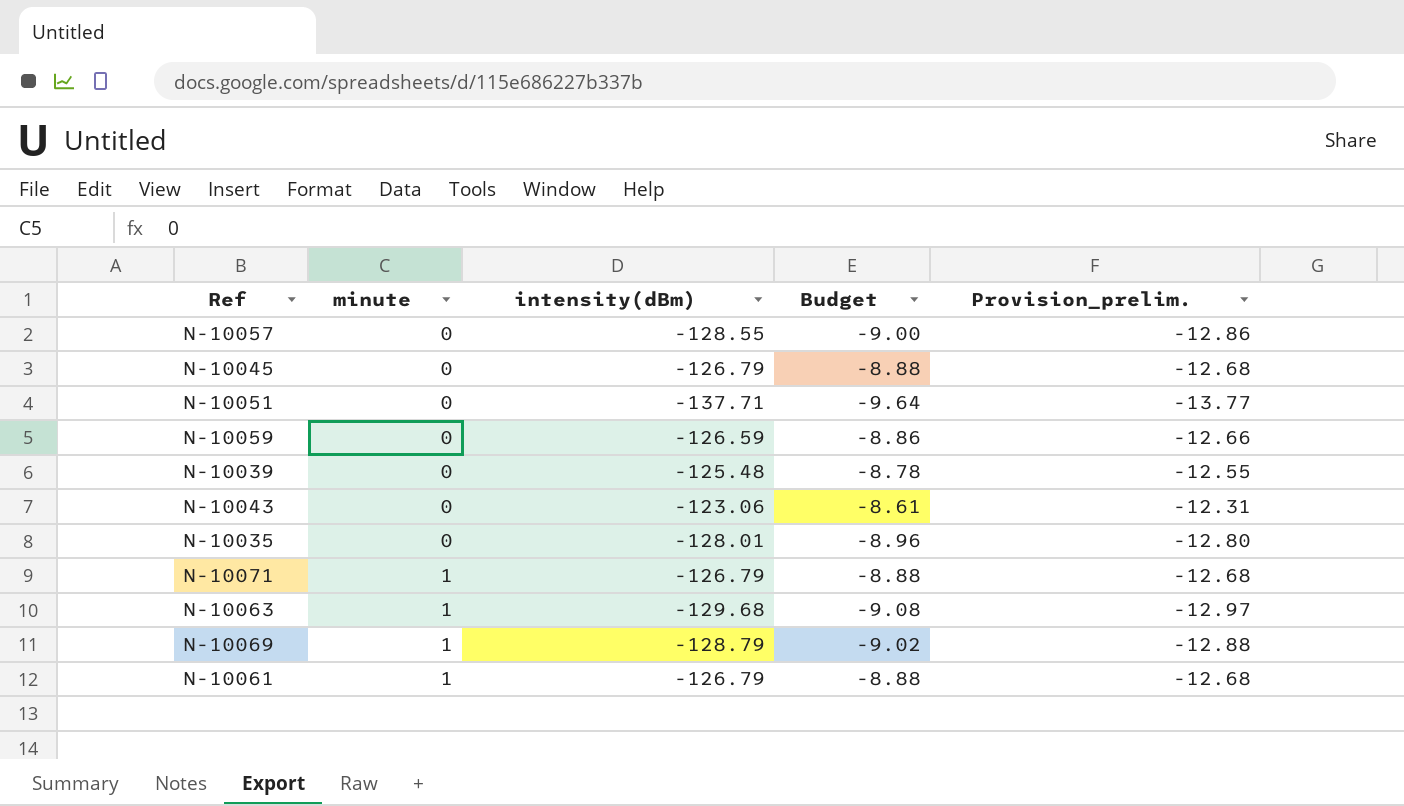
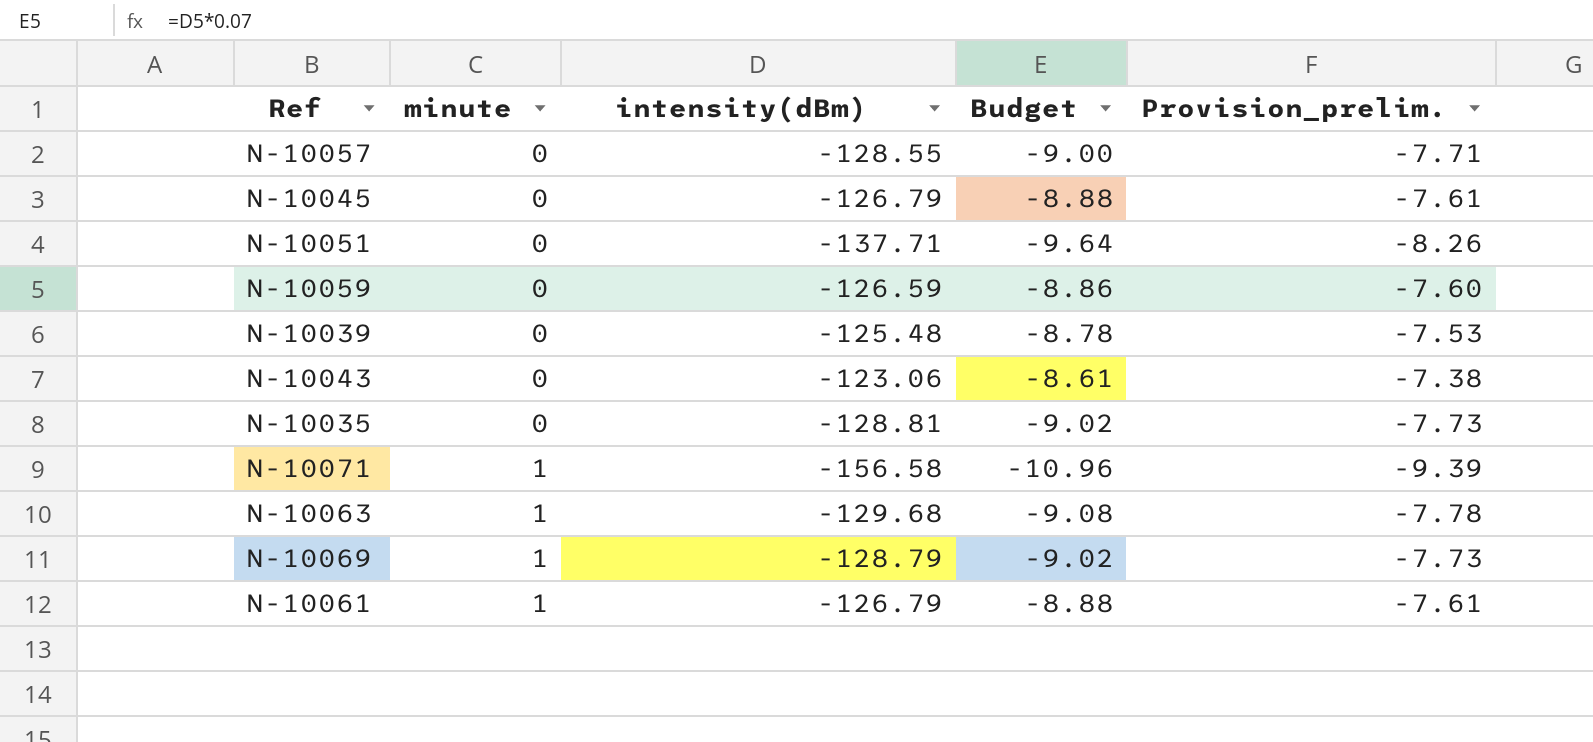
column Provision_prelim. | formula: [intensity(dBm)] * 0.1 -> [intensity(dBm)] * 0.06
N-10035 | intensity(dBm): -128.01 -> -128.81
N-10035 | Budget: -8.96 -> -9.02
N-10071 | intensity(dBm): -126.79 -> -156.58
N-10071 | Budget: -8.88 -> -10.96

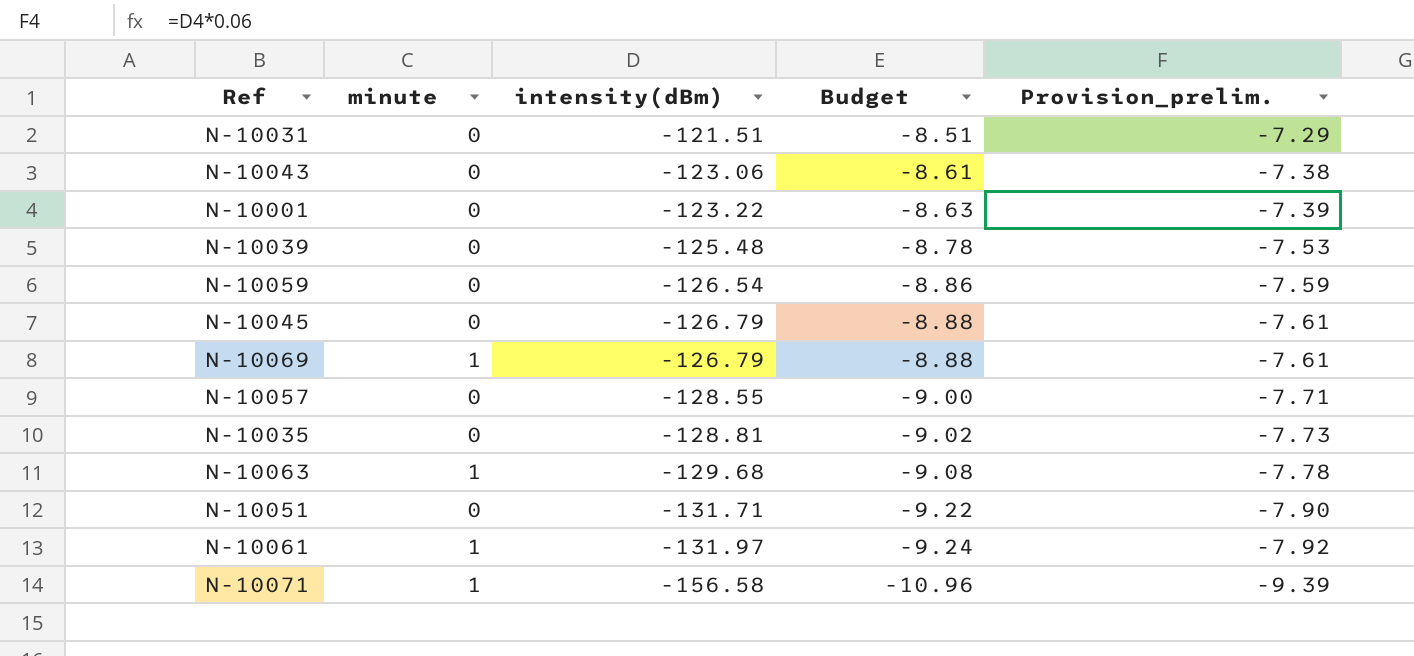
row order: minute ascending -> intensity(dBm) descending
row N-10031: none -> 0 | -121.51 | -8.51 | -7.29
row N-10001: none -> 0 | -123.22 | -8.63 | -7.39
N-10059 | intensity(dBm): -126.59 -> -126.54
N-10059 | Provision_prelim.: -7.60 -> -7.59
N-10069 | intensity(dBm): -128.79 -> -126.79
N-10069 | Budget: -9.02 -> -8.88
N-10069 | Provision_prelim.: -7.73 -> -7.61
N-10051 | intensity(dBm): -137.71 -> -131.71
N-10051 | Budget: -9.64 -> -9.22
N-10051 | Provision_prelim.: -8.26 -> -7.90
N-10061 | intensity(dBm): -126.79 -> -131.97
N-10061 | Budget: -8.88 -> -9.24
N-10061 | Provision_prelim.: -7.61 -> -7.92

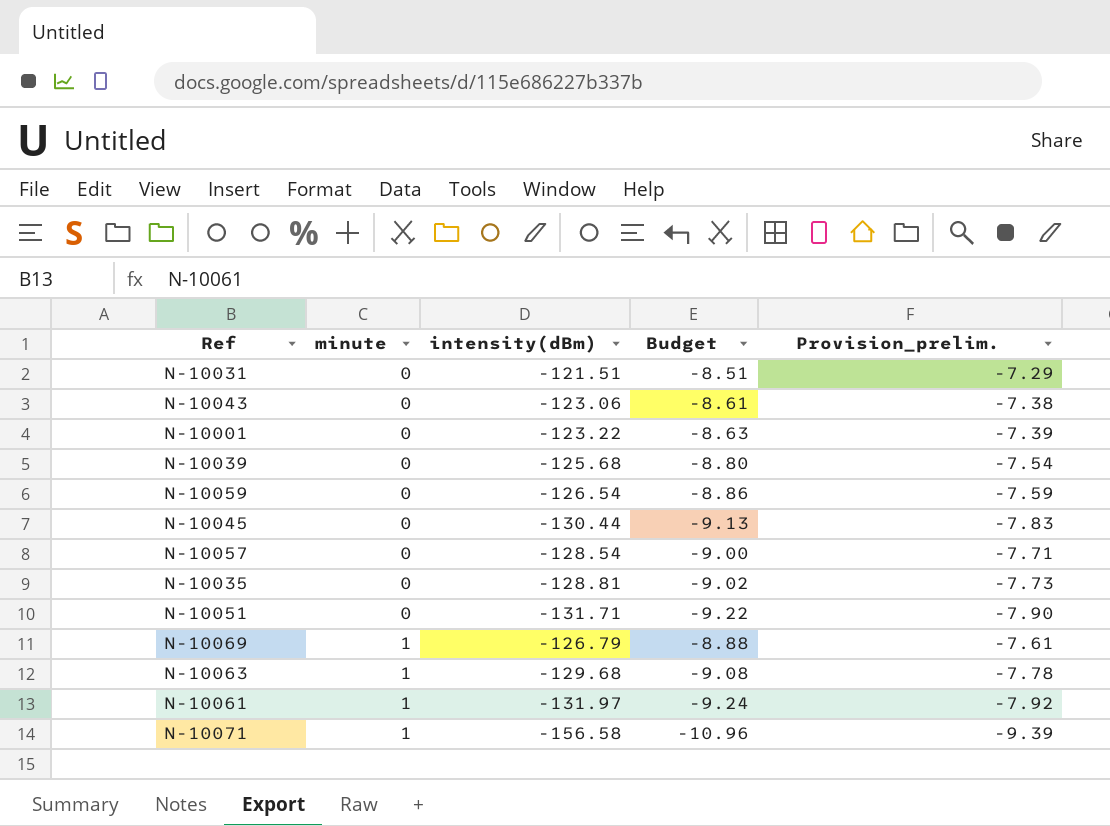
row order: intensity(dBm) descending -> minute ascending
N-10039 | intensity(dBm): -125.48 -> -125.68
N-10039 | Budget: -8.78 -> -8.80
N-10039 | Provision_prelim.: -7.53 -> -7.54
N-10045 | intensity(dBm): -126.79 -> -130.44
N-10045 | Budget: -8.88 -> -9.13
N-10045 | Provision_prelim.: -7.61 -> -7.83
N-10057 | intensity(dBm): -128.55 -> -128.54

